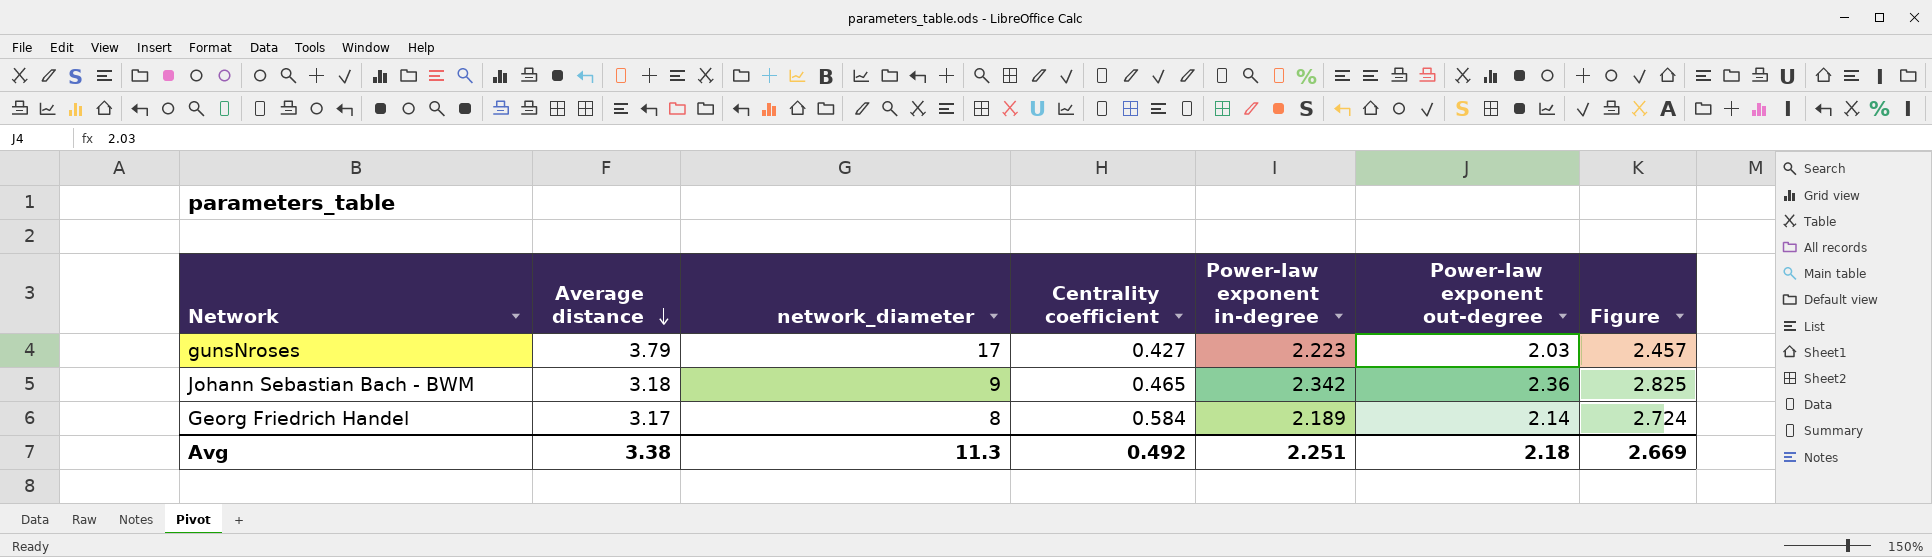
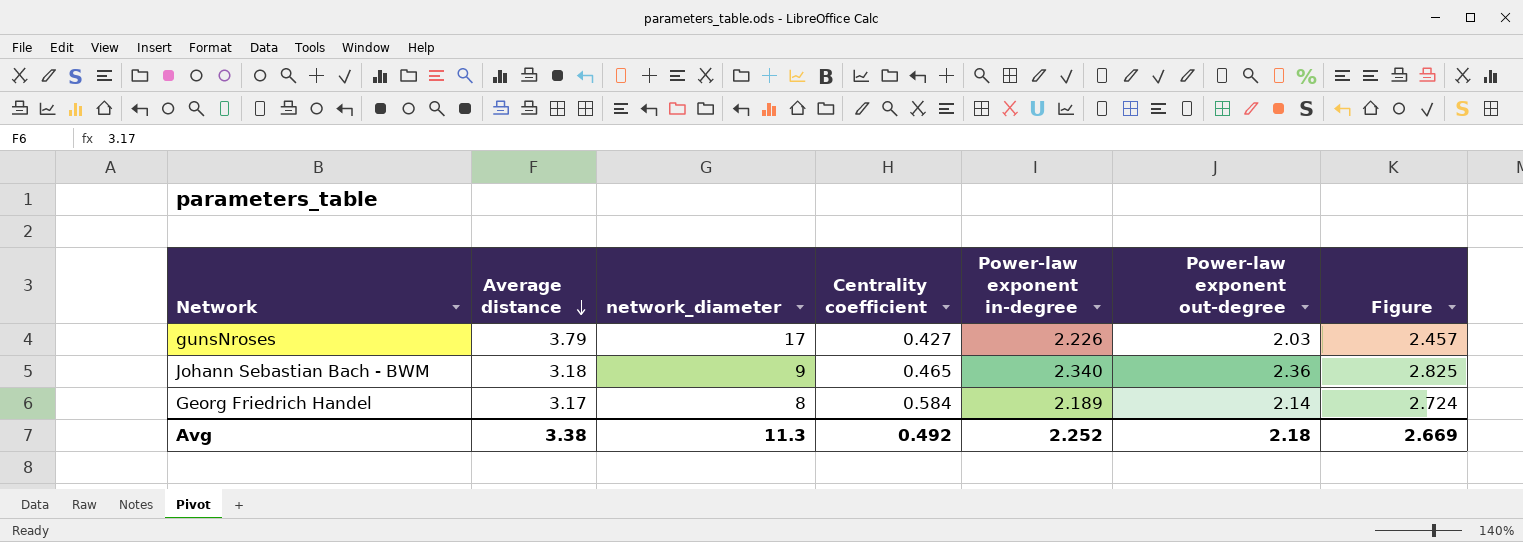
gunsNroses | Power-law exponent in-degree: 2.223 -> 2.226
Johann Sebastian Bach - BWM | Power-law exponent in-degree: 2.342 -> 2.340
Avg | Power-law exponent in-degree: 2.251 -> 2.252

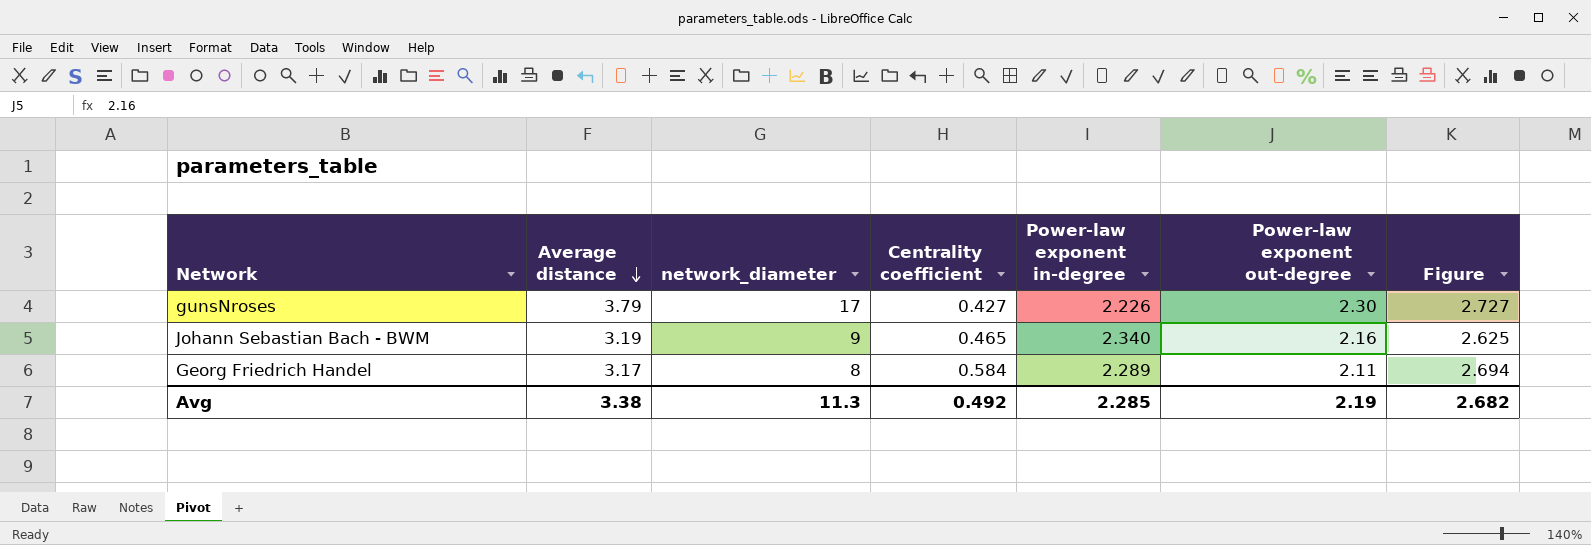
gunsNroses | Power-law exponent out-degree: 2.03 -> 2.30
gunsNroses | Figure: 2.457 -> 2.727
Johann Sebastian Bach - BWM | Average distance: 3.18 -> 3.19
Johann Sebastian Bach - BWM | Power-law exponent out-degree: 2.36 -> 2.16
Johann Sebastian Bach - BWM | Figure: 2.825 -> 2.625
Georg Friedrich Handel | Power-law exponent in-degree: 2.189 -> 2.289
Georg Friedrich Handel | Power-law exponent out-degree: 2.14 -> 2.11
Georg Friedrich Handel | Figure: 2.724 -> 2.694
Avg | Power-law exponent in-degree: 2.252 -> 2.285
Avg | Power-law exponent out-degree: 2.18 -> 2.19
Avg | Figure: 2.669 -> 2.682

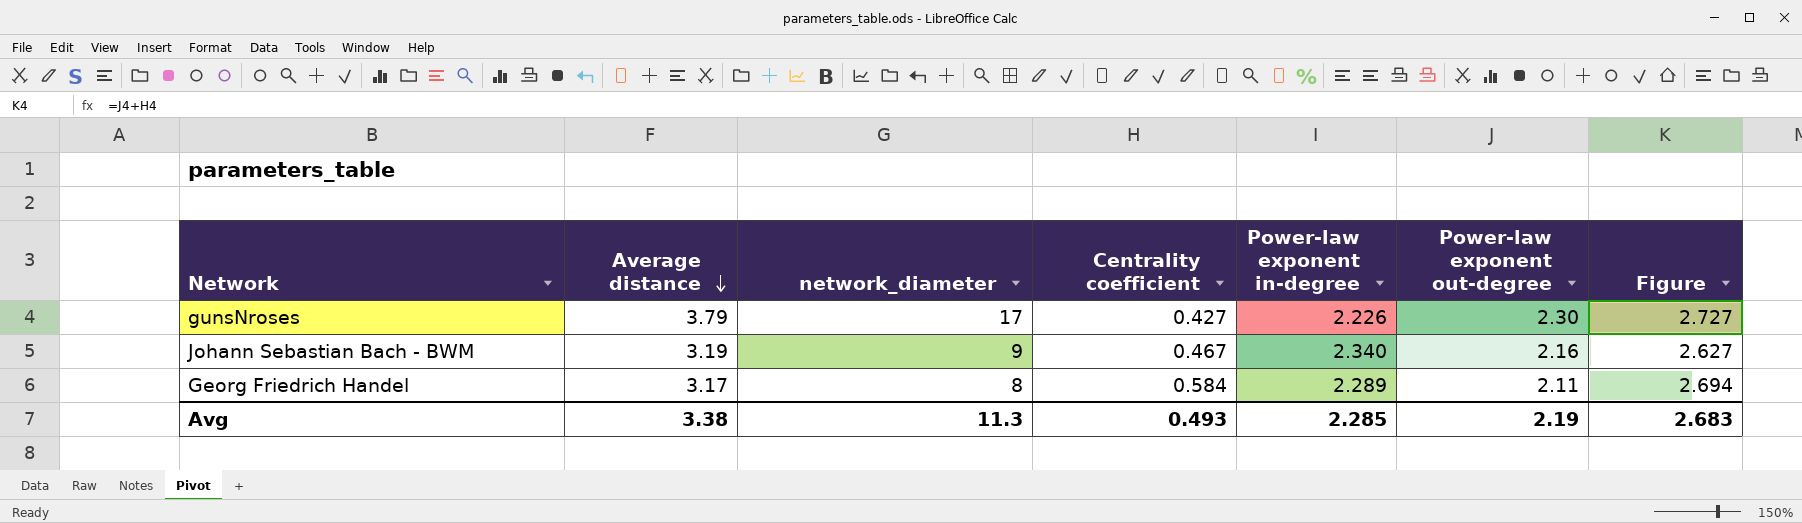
Johann Sebastian Bach - BWM | Centrality coefficient: 0.465 -> 0.467
Johann Sebastian Bach - BWM | Figure: 2.625 -> 2.627
Avg | Centrality coefficient: 0.492 -> 0.493
Avg | Figure: 2.682 -> 2.683

